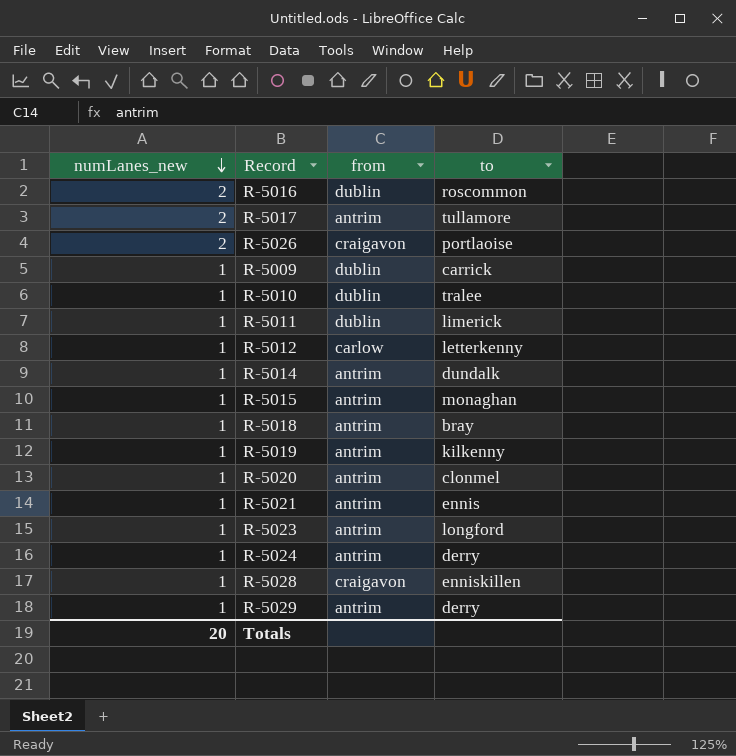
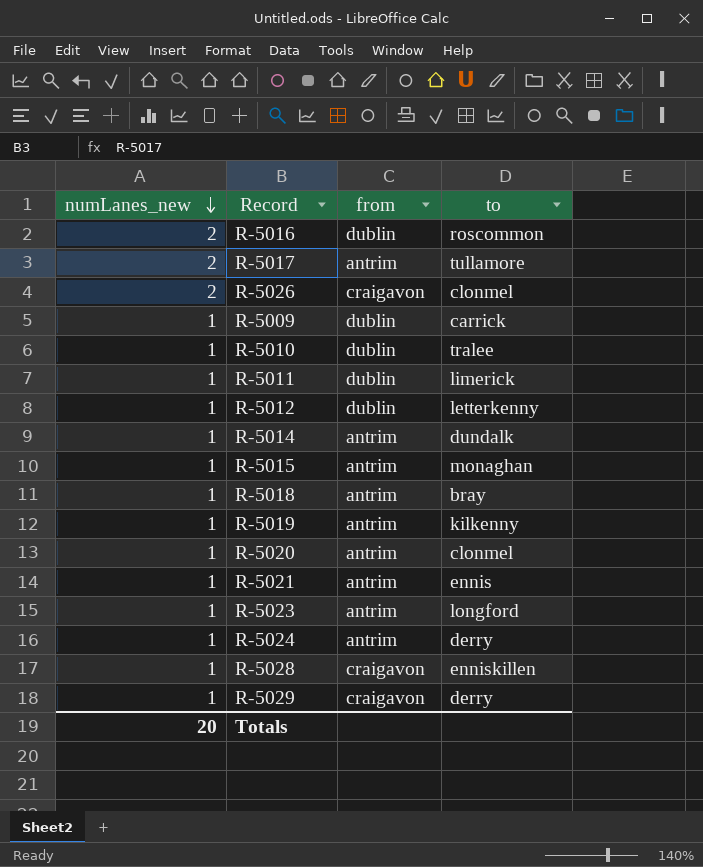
R-5026 | to: portlaoise -> clonmel
R-5012 | from: carlow -> dublin
R-5029 | from: antrim -> craigavon

